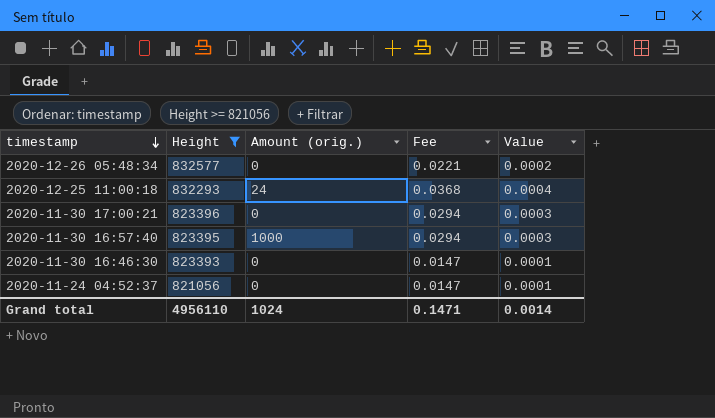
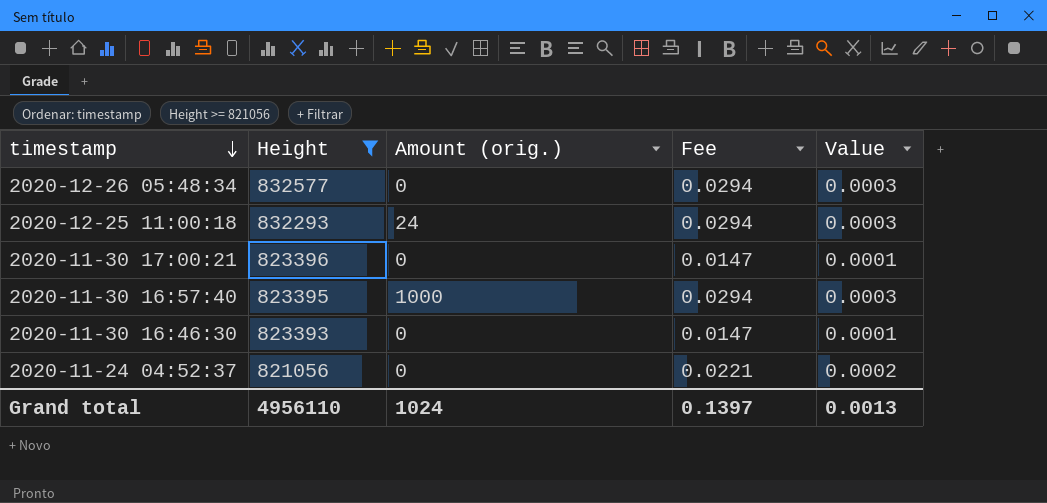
2020-12-26 05:48:34 | Fee: 0.0221 -> 0.0294
2020-12-26 05:48:34 | Value: 0.0002 -> 0.0003
2020-12-25 11:00:18 | Fee: 0.0368 -> 0.0294
2020-12-25 11:00:18 | Value: 0.0004 -> 0.0003
2020-11-30 17:00:21 | Fee: 0.0294 -> 0.0147
2020-11-30 17:00:21 | Value: 0.0003 -> 0.0001
2020-11-24 04:52:37 | Fee: 0.0147 -> 0.0221
2020-11-24 04:52:37 | Value: 0.0001 -> 0.0002
Grand total | Fee: 0.1471 -> 0.1397
Grand total | Value: 0.0014 -> 0.0013

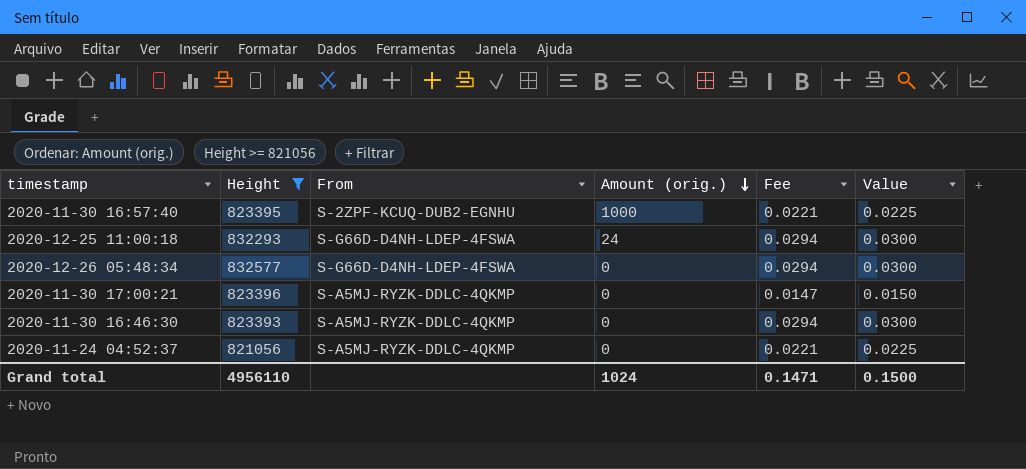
row order: timestamp descending -> Amount (orig.) descending
column From | position: none -> 3
column Value | formula: [Fee] * 0.01 -> [Fee] * 1.02
2020-11-30 16:57:40 | Fee: 0.0294 -> 0.0221
2020-11-30 16:46:30 | Fee: 0.0147 -> 0.0294
Grand total | Fee: 0.1397 -> 0.1471
Grand total | Value: 0.0013 -> 0.1500

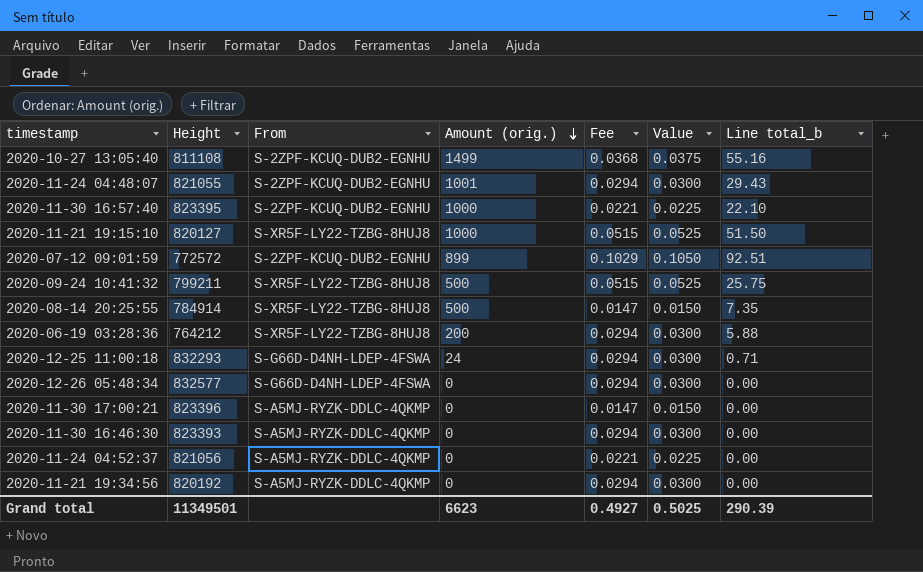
filter: Height >= 821056 -> none
column Line total_b | formula: none -> [Amount (orig.)] * [Fee]
Grand total | Height: 4956110 -> 11349501
Grand total | Amount (orig.): 1024 -> 6623
Grand total | Fee: 0.1471 -> 0.4927
Grand total | Value: 0.1500 -> 0.5025

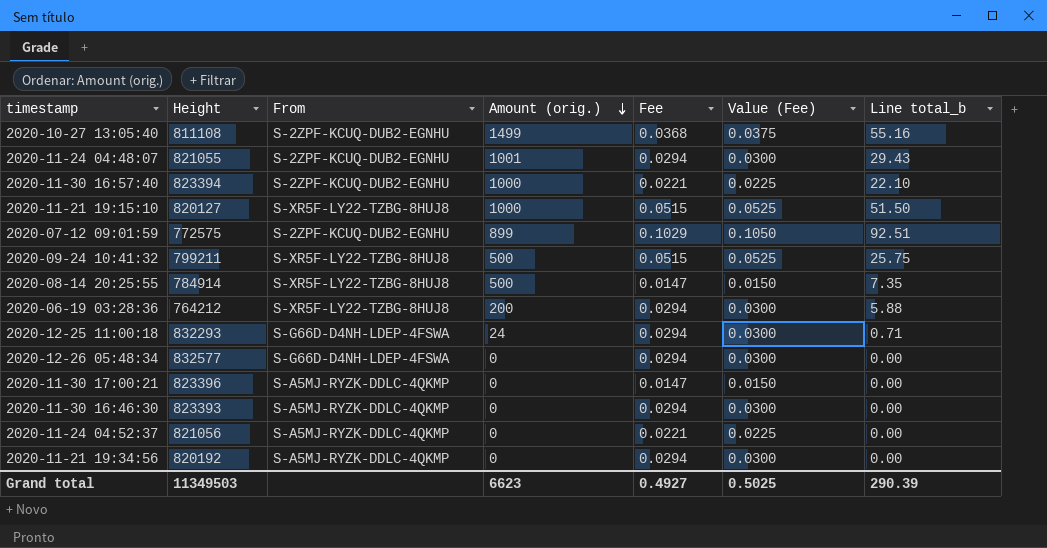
column name: Value -> Value (Fee)
2020-11-30 16:57:40 | Height: 823395 -> 823394
2020-07-12 09:01:59 | Height: 772572 -> 772575
Grand total | Height: 11349501 -> 11349503

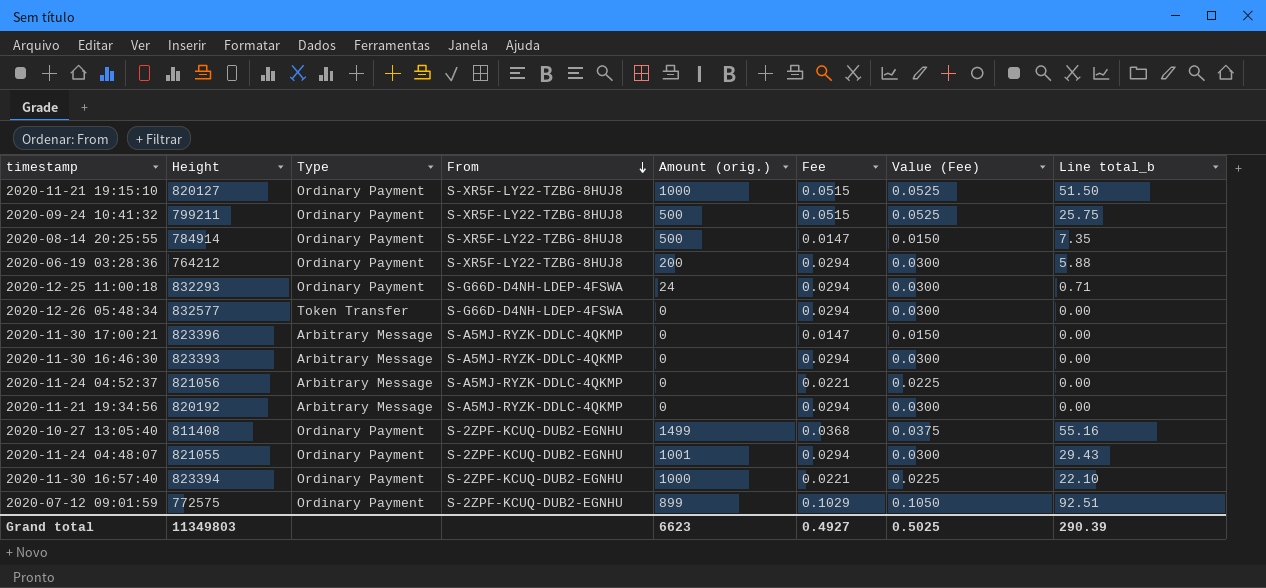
row order: Amount (orig.) descending -> From descending
column Type | position: none -> 3
2020-10-27 13:05:40 | Height: 811108 -> 811408
Grand total | Height: 11349503 -> 11349803

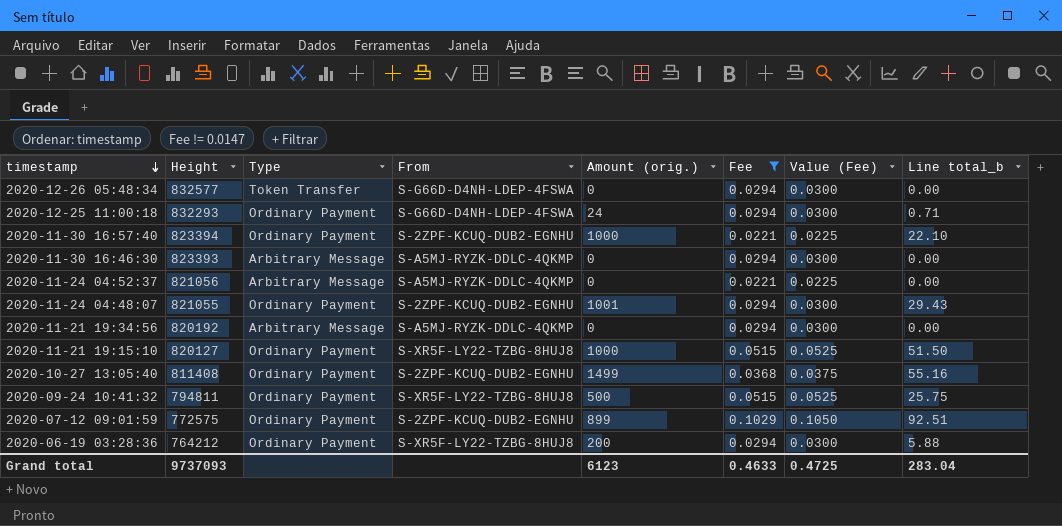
filter: none -> Fee != 0.0147
row order: From descending -> timestamp descending
2020-09-24 10:41:32 | Height: 799211 -> 794811
Grand total | Height: 11349803 -> 9737093
Grand total | Amount (orig.): 6623 -> 6123
Grand total | Fee: 0.4927 -> 0.4633
Grand total | Value (Fee): 0.5025 -> 0.4725
Grand total | Line total_b: 290.39 -> 283.04

